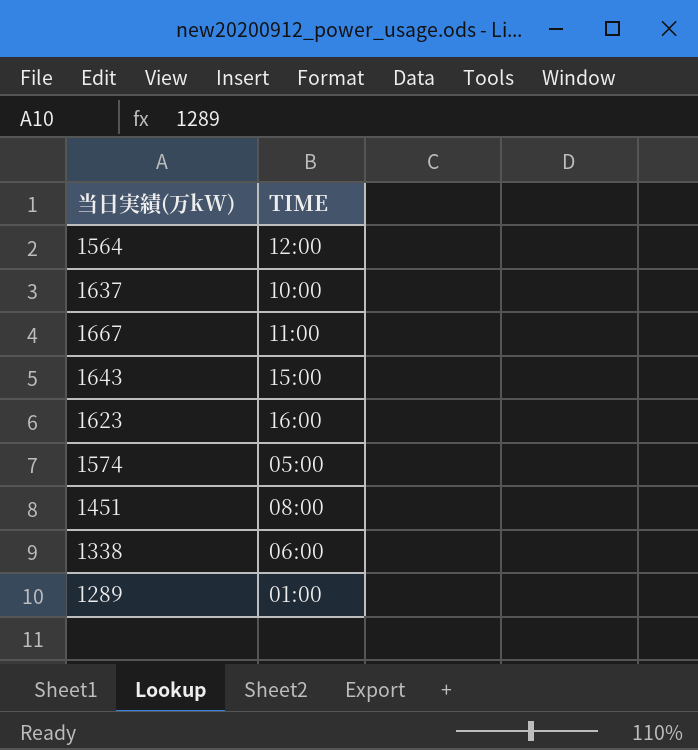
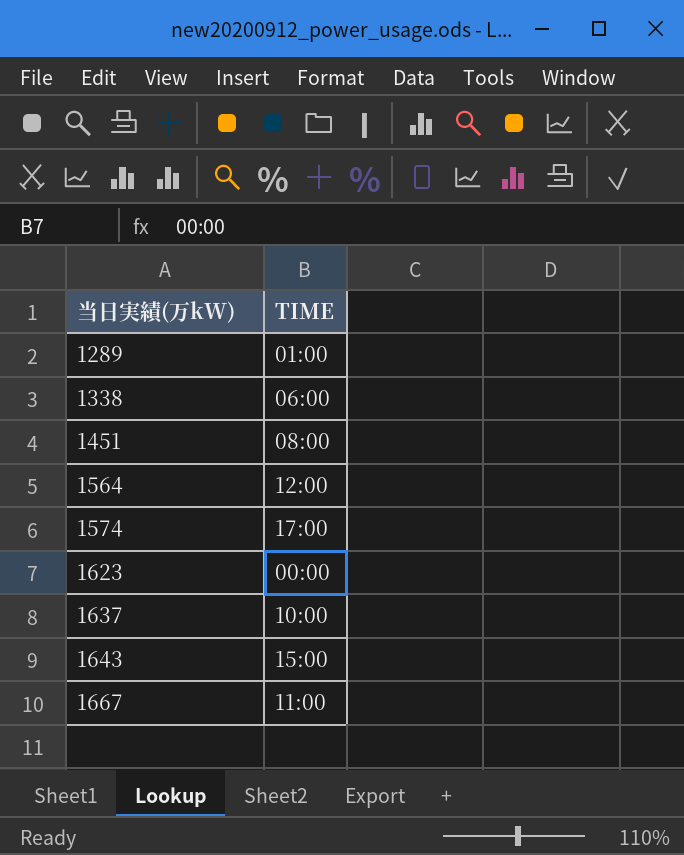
row order: none -> 当日実績(万kW) ascending
1574 | TIME: 05:00 -> 17:00
1623 | TIME: 16:00 -> 00:00

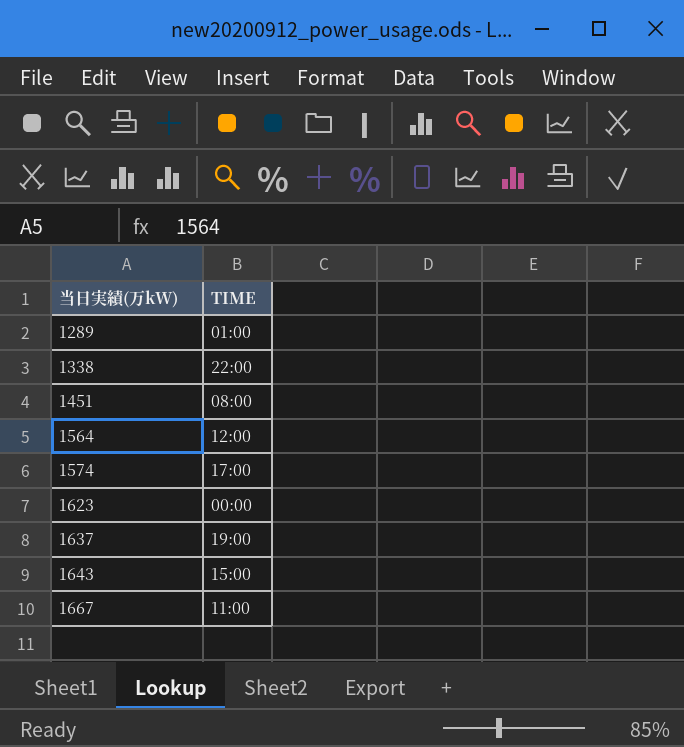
1338 | TIME: 06:00 -> 22:00
1637 | TIME: 10:00 -> 19:00

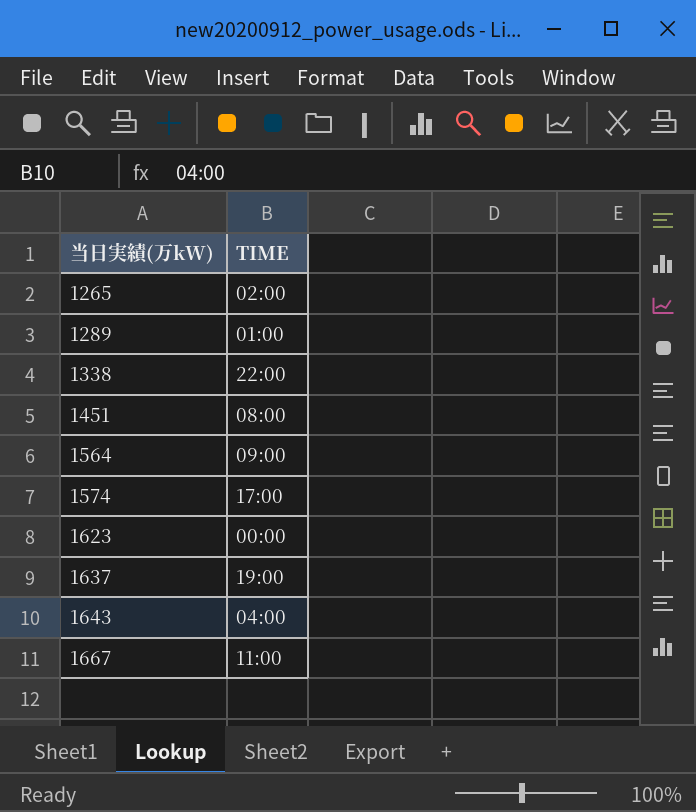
row 1265: none -> 02:00
1564 | TIME: 12:00 -> 09:00
1643 | TIME: 15:00 -> 04:00

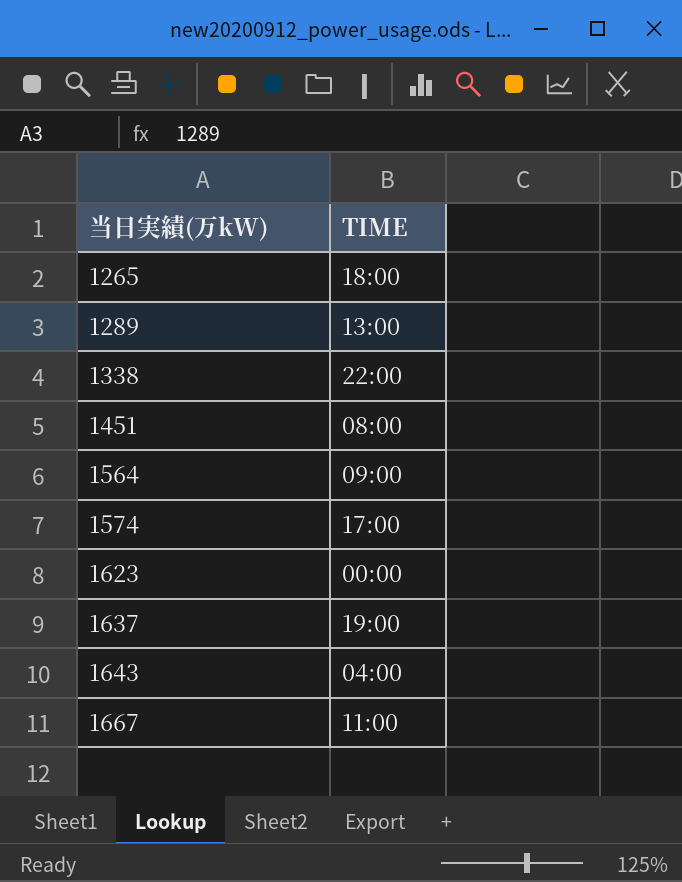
1265 | TIME: 02:00 -> 18:00
1289 | TIME: 01:00 -> 13:00

